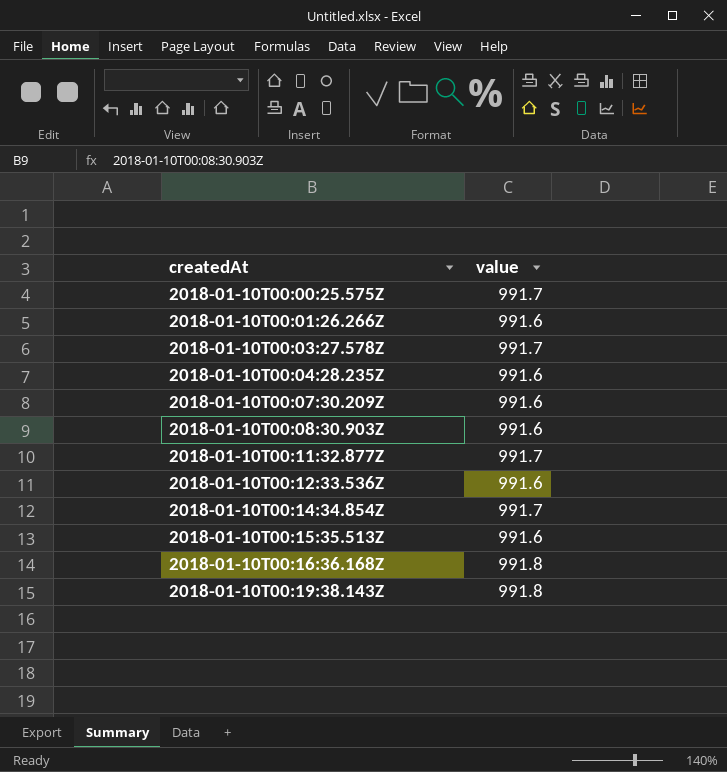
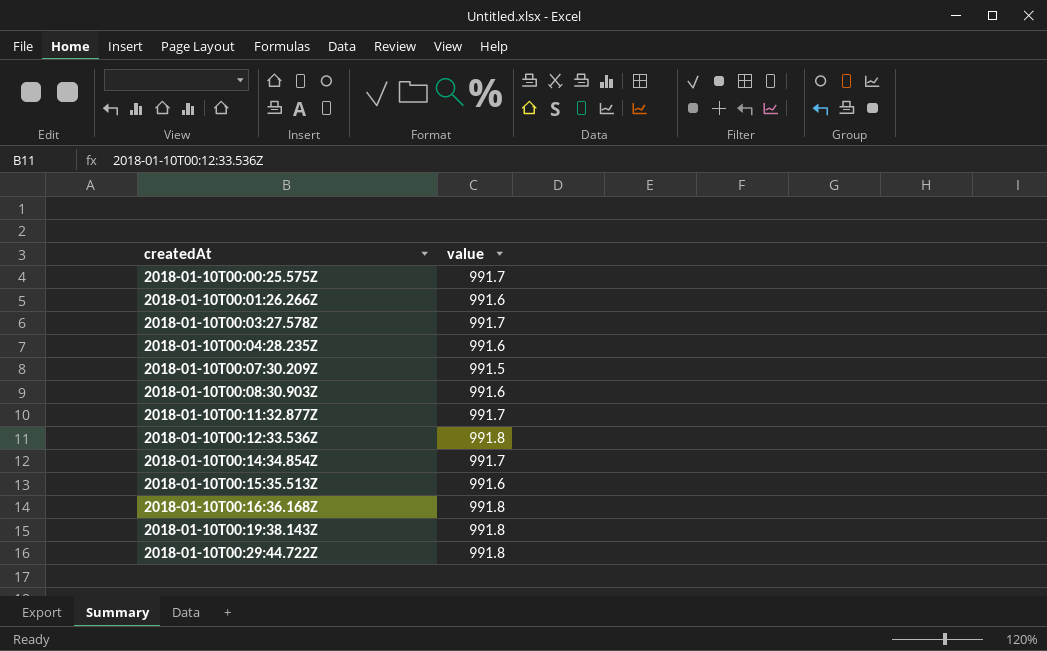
2018-01-10T00:07:30.209Z | value: 991.6 -> 991.5
2018-01-10T00:12:33.536Z | value: 991.6 -> 991.8
row 2018-01-10T00:29:44.722Z: none -> 991.8

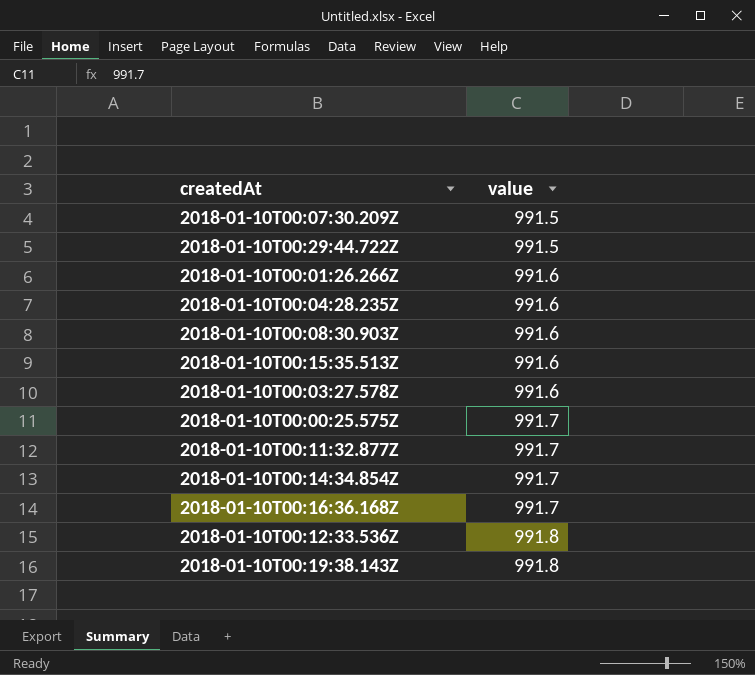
row order: createdAt ascending -> value ascending
2018-01-10T00:29:44.722Z | value: 991.8 -> 991.5
2018-01-10T00:03:27.578Z | value: 991.7 -> 991.6
2018-01-10T00:16:36.168Z | value: 991.8 -> 991.7

